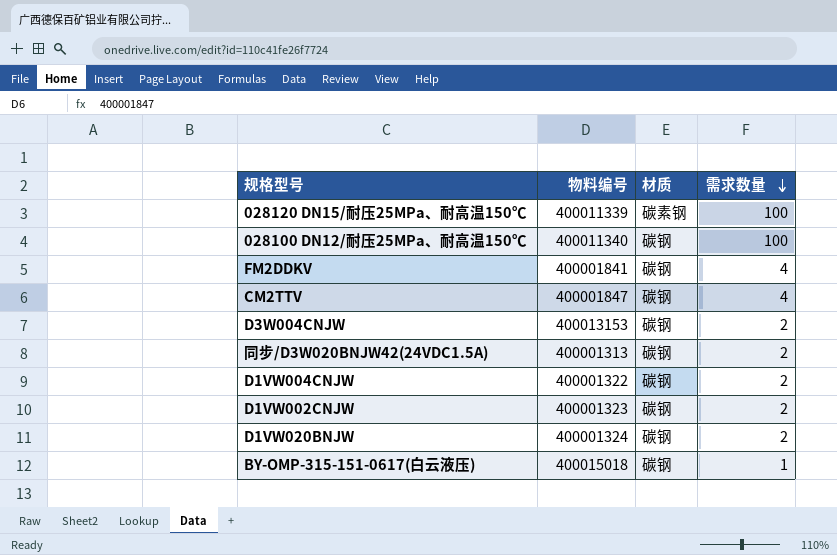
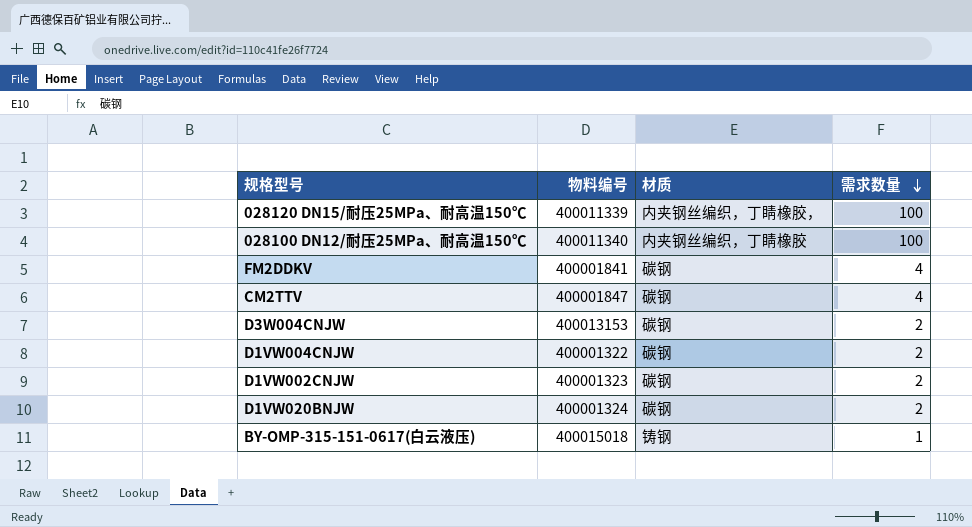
row 同步/D3W020BNJW42(24VDC1.5A): 400001313 | 碳钢 | 2 -> none
028120 DN15/耐压25MPa、耐高温150℃ | 材质: 碳素钢 -> 内夹钢丝编织，丁睛橡胶，
028100 DN12/耐压25MPa、耐高温150℃ | 材质: 碳钢 -> 内夹钢丝编织，丁睛橡胶
BY-OMP-315-151-0617(白云液压) | 材质: 碳钢 -> 铸钢

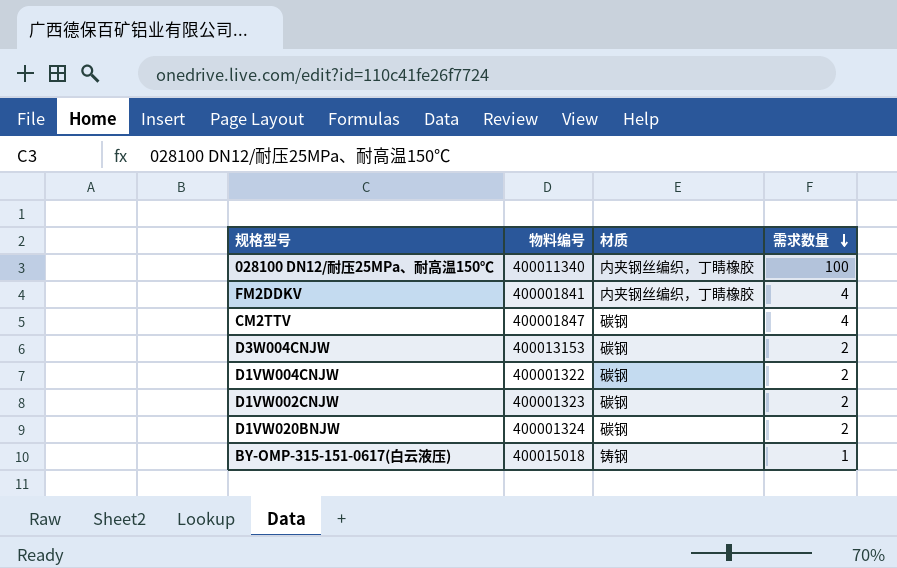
row 028120 DN15/耐压25MPa、耐高温150℃: 400011339 | 内夹钢丝编织，丁睛橡胶， | 100 -> none
FM2DDKV | 材质: 碳钢 -> 内夹钢丝编织，丁睛橡胶

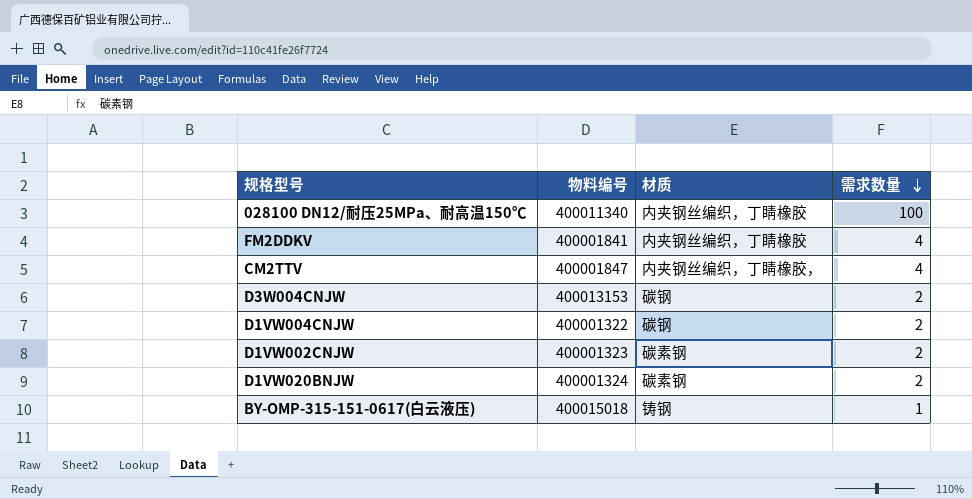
CM2TTV | 材质: 碳钢 -> 内夹钢丝编织，丁睛橡胶，
D1VW002CNJW | 材质: 碳钢 -> 碳素钢
D1VW020BNJW | 材质: 碳钢 -> 碳素钢

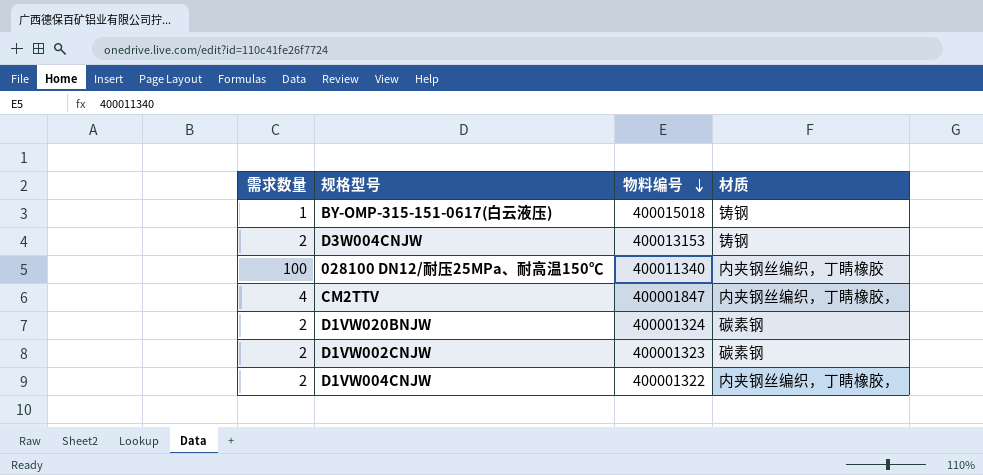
row order: 需求数量 descending -> 物料编号 descending
column 需求数量 | position: 4 -> 1
row FM2DDKV: 400001841 | 内夹钢丝编织，丁睛橡胶 | 4 -> none
D3W004CNJW | 材质: 碳钢 -> 铸钢
D1VW004CNJW | 材质: 碳钢 -> 内夹钢丝编织，丁睛橡胶，

